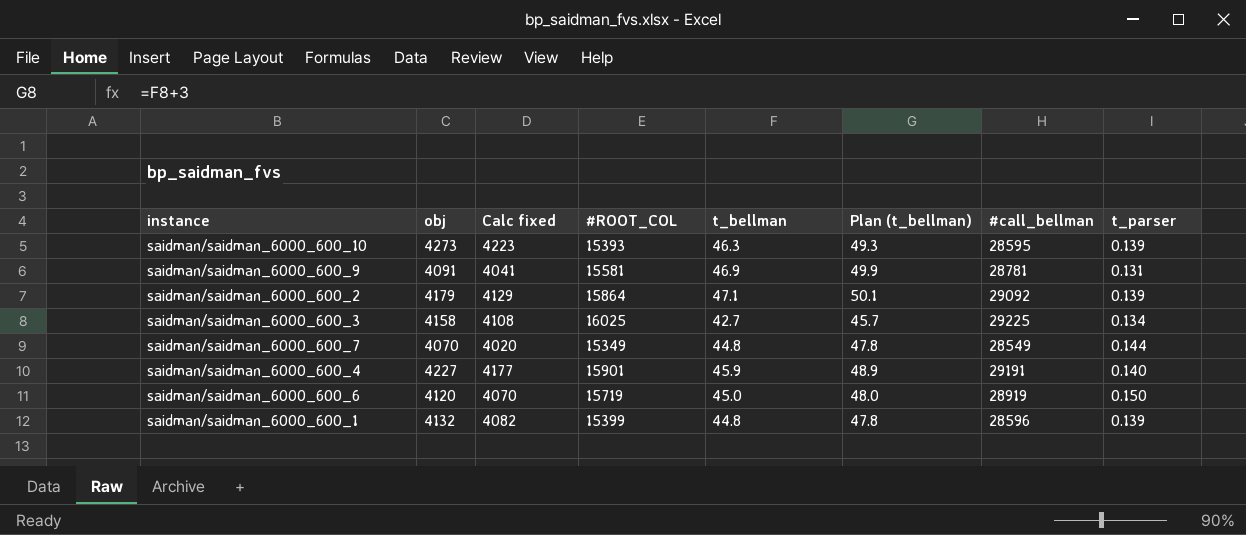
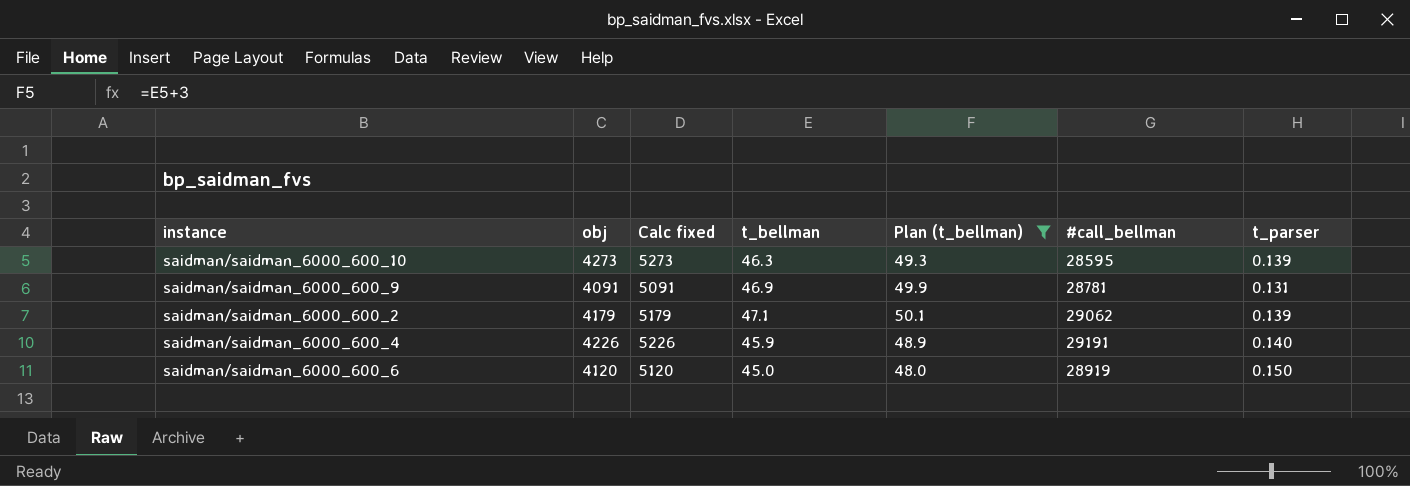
filter: none -> Plan (t_bellman) >= 48.0
column #ROOT_COL | position: 4 -> none
column Calc fixed | formula: [obj] - 50 -> [obj] + 1000
saidman/saidman_6000_600_2 | #call_bellman: 29092 -> 29062
saidman/saidman_6000_600_4 | obj: 4227 -> 4226

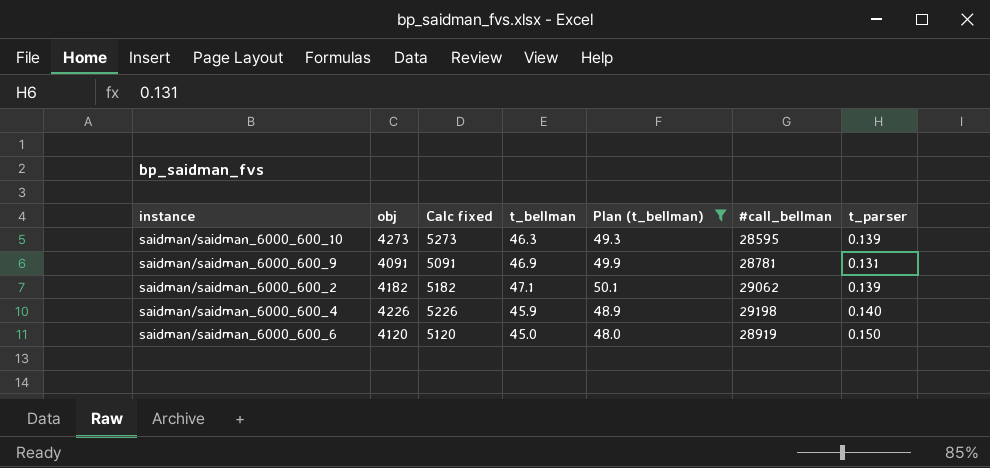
saidman/saidman_6000_600_2 | obj: 4179 -> 4182
saidman/saidman_6000_600_2 | Calc fixed: 5179 -> 5182
saidman/saidman_6000_600_4 | #call_bellman: 29191 -> 29198

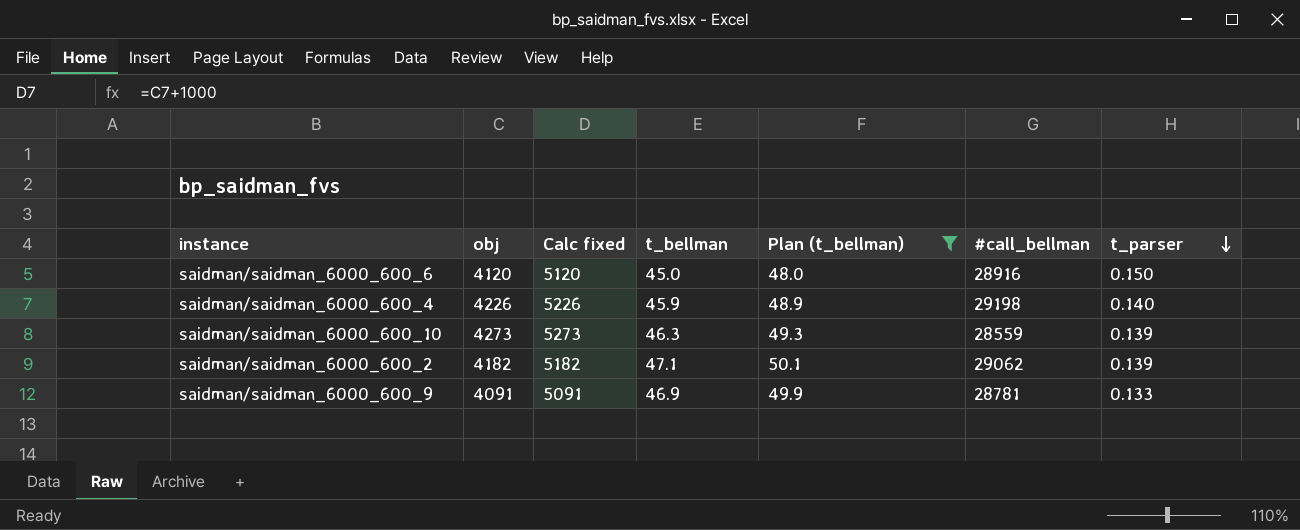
row order: none -> t_parser descending
saidman/saidman_6000_600_6 | #call_bellman: 28919 -> 28916
saidman/saidman_6000_600_10 | #call_bellman: 28595 -> 28559
saidman/saidman_6000_600_9 | t_parser: 0.131 -> 0.133

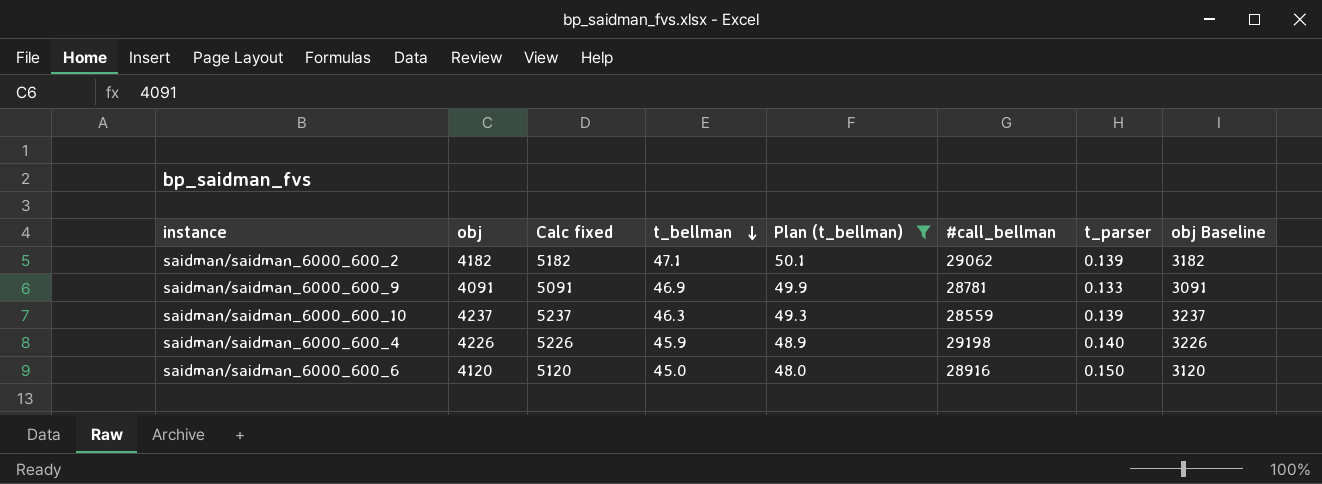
row order: t_parser descending -> t_bellman descending
column obj Baseline | formula: none -> [obj] - 1000
saidman/saidman_6000_600_10 | obj: 4273 -> 4237
saidman/saidman_6000_600_10 | Calc fixed: 5273 -> 5237

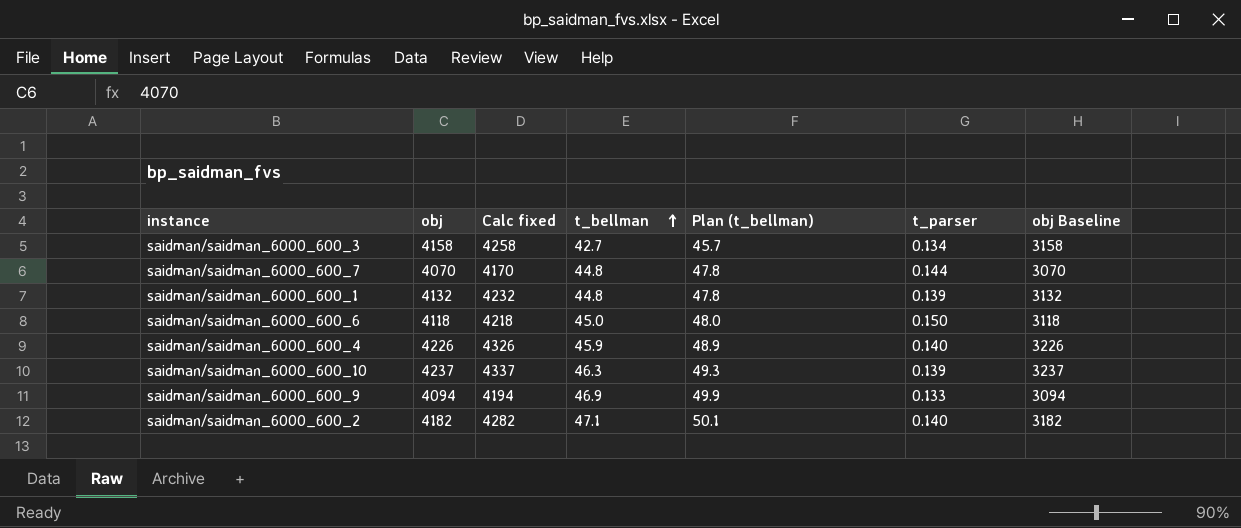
filter: Plan (t_bellman) >= 48.0 -> none
row order: t_bellman descending -> t_bellman ascending
column #call_bellman | position: 6 -> none
column Calc fixed | formula: [obj] + 1000 -> [obj] + 100
saidman/saidman_6000_600_6 | obj: 4120 -> 4118
saidman/saidman_6000_600_6 | obj Baseline: 3120 -> 3118
saidman/saidman_6000_600_9 | obj: 4091 -> 4094
saidman/saidman_6000_600_9 | obj Baseline: 3091 -> 3094
saidman/saidman_6000_600_2 | t_parser: 0.139 -> 0.140

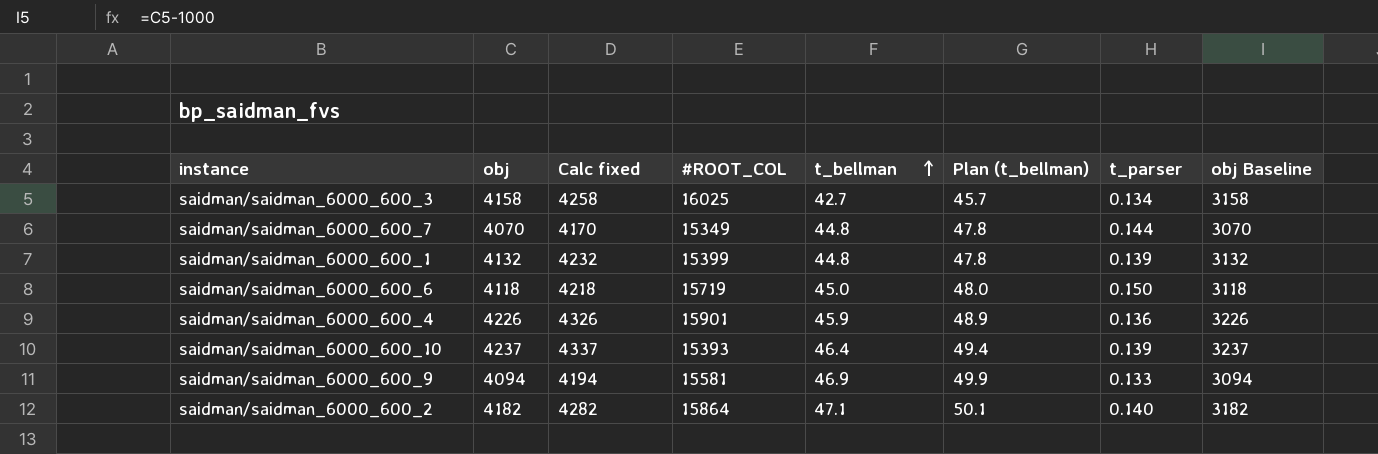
column #ROOT_COL | position: none -> 4
saidman/saidman_6000_600_4 | t_parser: 0.140 -> 0.136
saidman/saidman_6000_600_10 | t_bellman: 46.3 -> 46.4
saidman/saidman_6000_600_10 | Plan (t_bellman): 49.3 -> 49.4

